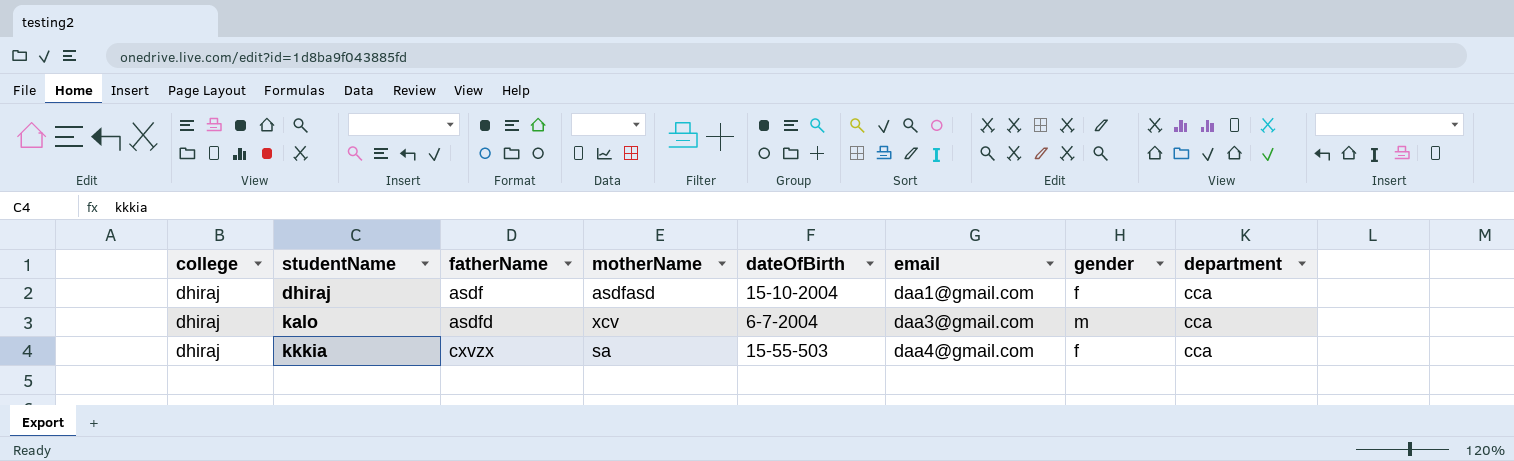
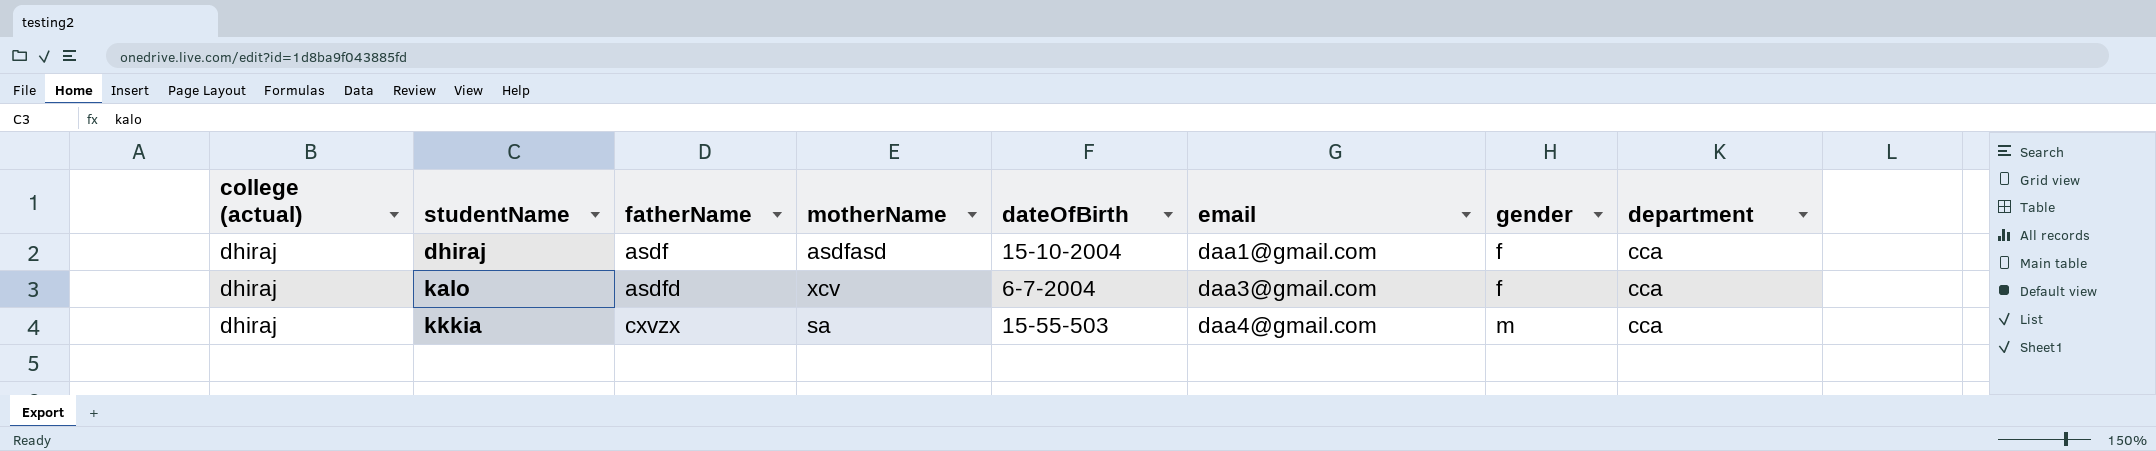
column name: college -> college (actual)
kalo | gender: m -> f
kkkia | gender: f -> m

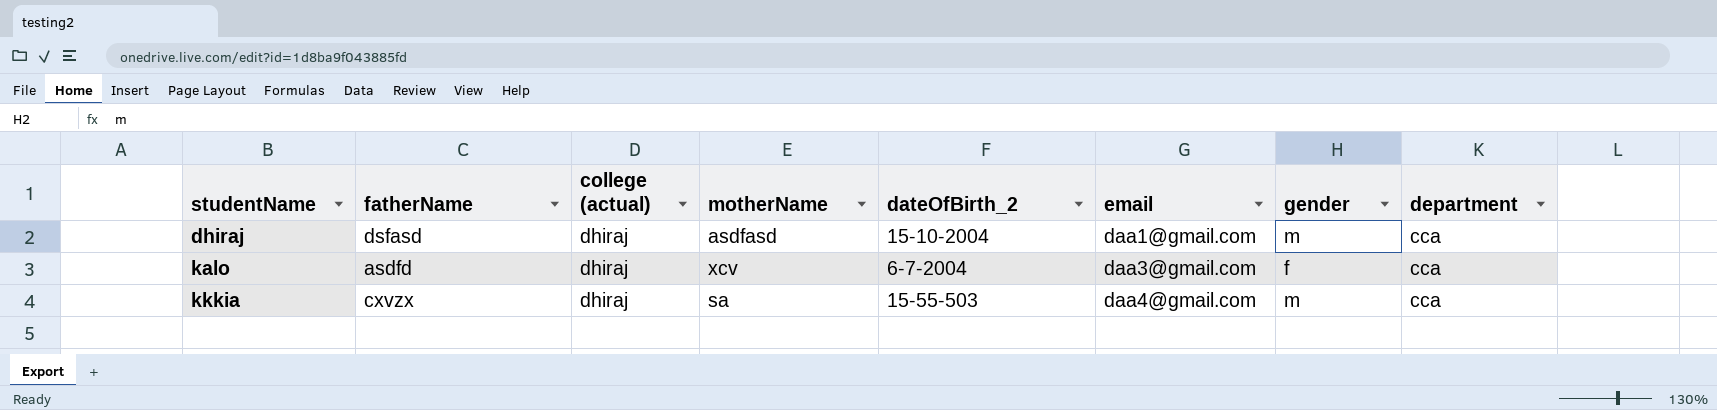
column college (actual) | position: 1 -> 3
column name: dateOfBirth -> dateOfBirth_2
dhiraj | fatherName: asdf -> dsfasd
dhiraj | gender: f -> m

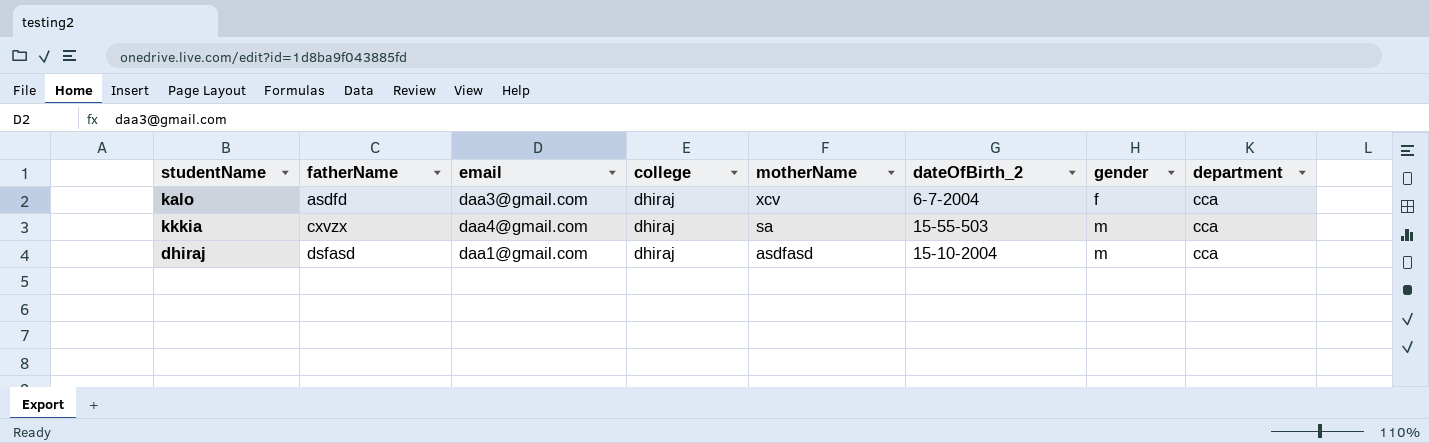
row order: studentName ascending -> fatherName ascending
column email | position: 6 -> 3
column name: college (actual) -> college

